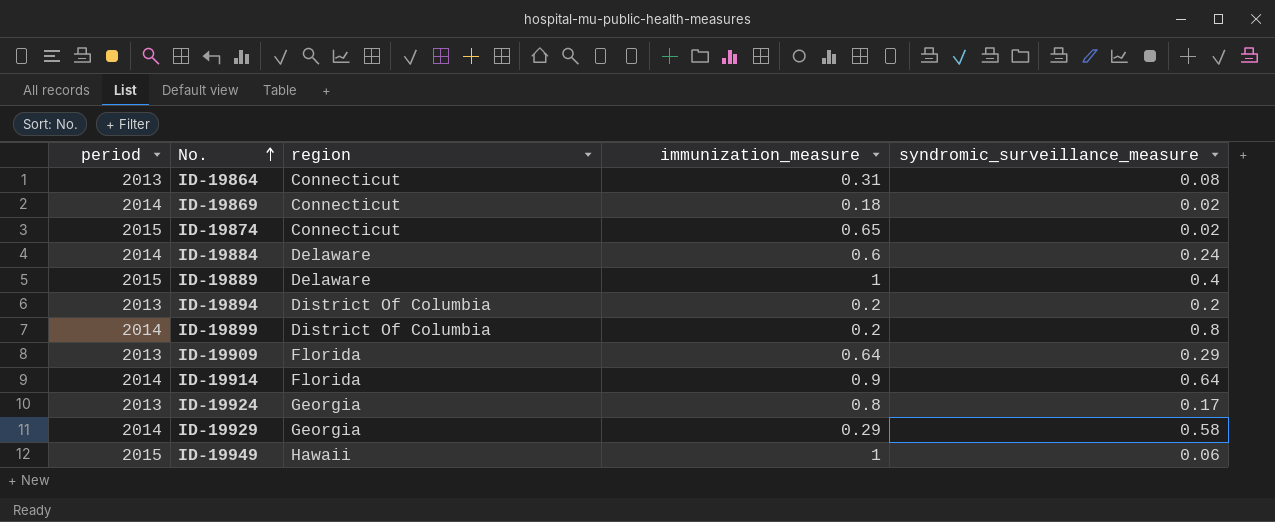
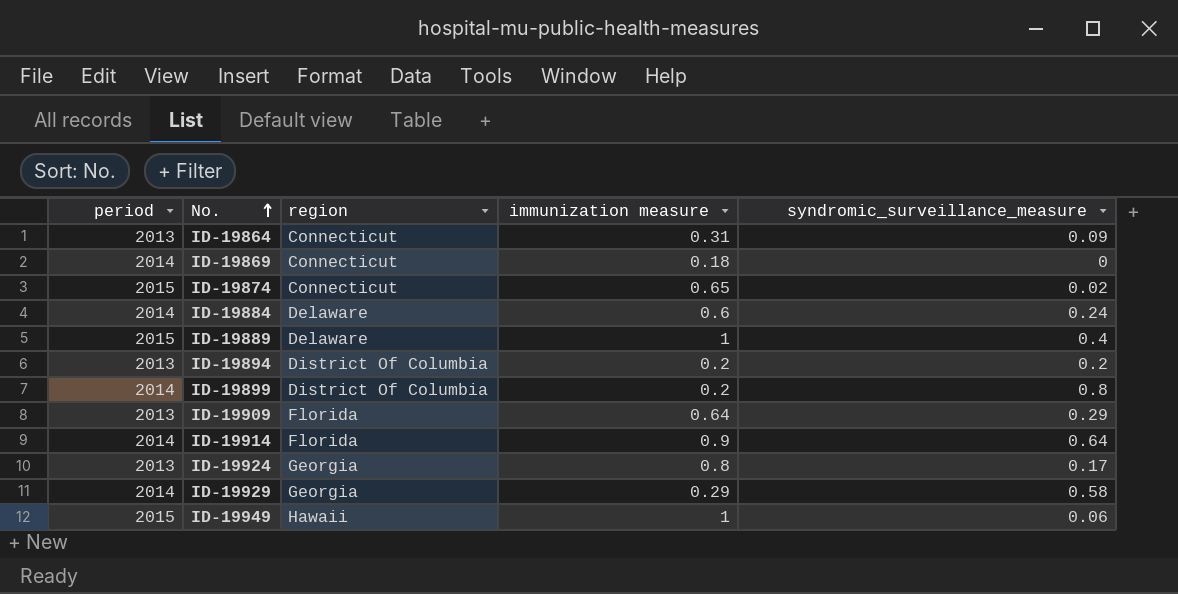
column name: immunization_measure -> immunization measure
ID-19864 | syndromic_surveillance_measure: 0.08 -> 0.09
ID-19869 | syndromic_surveillance_measure: 0.02 -> 0

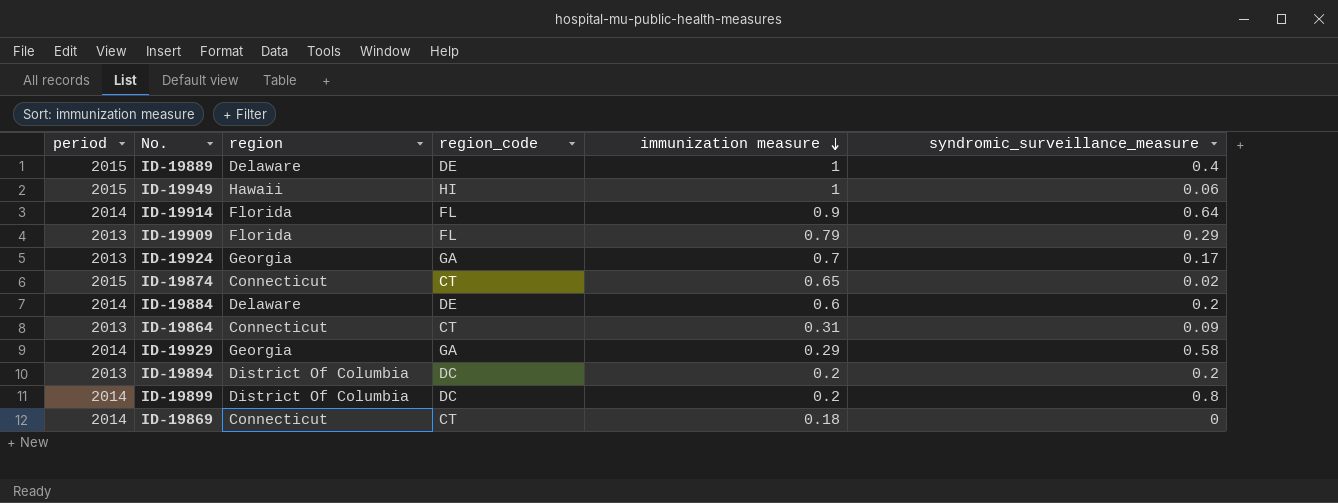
row order: No. ascending -> immunization measure descending
column region_code | position: none -> 4
ID-19909 | immunization measure: 0.64 -> 0.79
ID-19924 | immunization measure: 0.8 -> 0.7
ID-19884 | syndromic_surveillance_measure: 0.24 -> 0.2

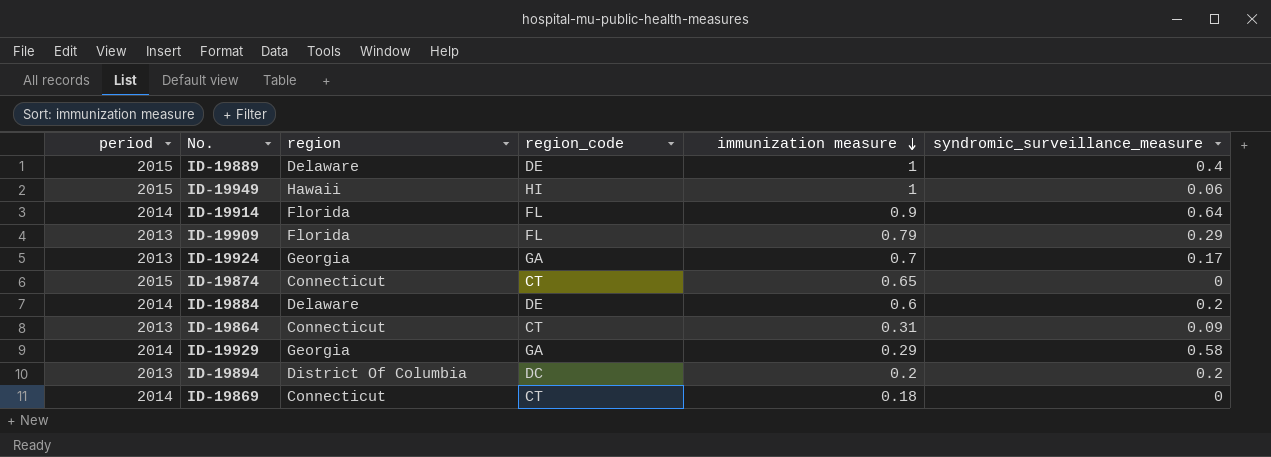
row ID-19899: 2014 | District Of Columbia | DC | 0.2 | 0.8 -> none
ID-19874 | syndromic_surveillance_measure: 0.02 -> 0

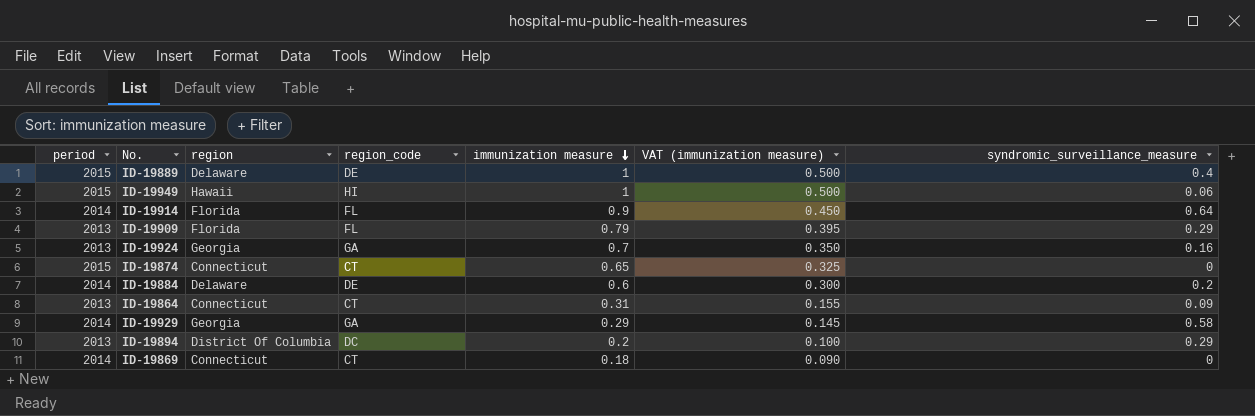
column VAT (immunization measure) | formula: none -> [immunization measure] * 0.5
ID-19924 | syndromic_surveillance_measure: 0.17 -> 0.16
ID-19894 | syndromic_surveillance_measure: 0.2 -> 0.29

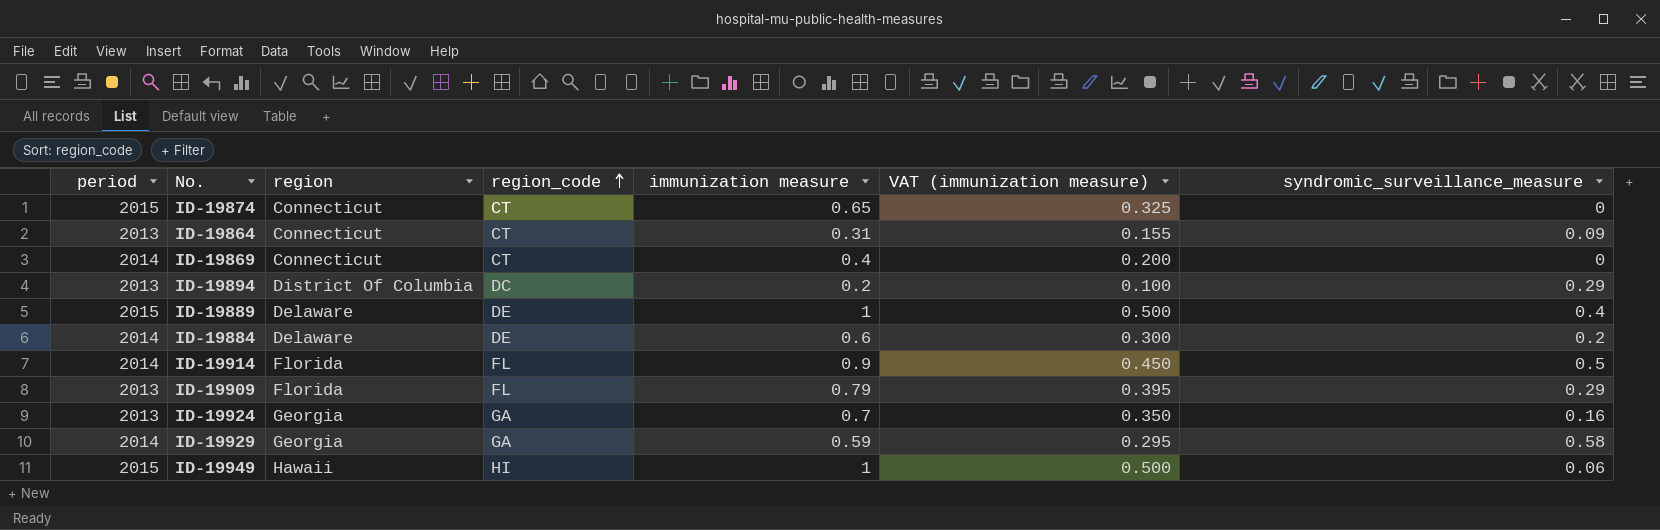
row order: immunization measure descending -> region_code ascending
ID-19869 | immunization measure: 0.18 -> 0.4
ID-19869 | VAT (immunization measure): 0.090 -> 0.200
ID-19914 | syndromic_surveillance_measure: 0.64 -> 0.5
ID-19929 | immunization measure: 0.29 -> 0.59
ID-19929 | VAT (immunization measure): 0.145 -> 0.295

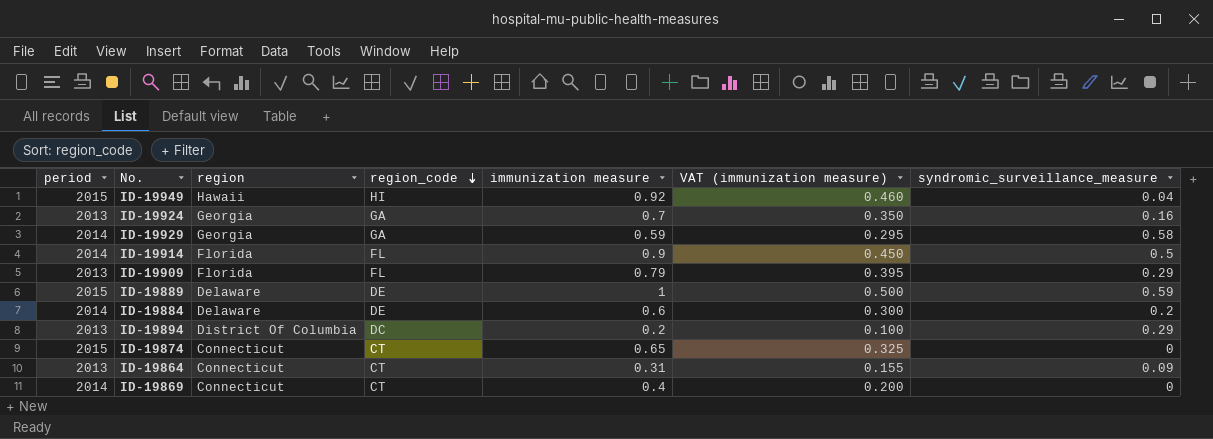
row order: region_code ascending -> region_code descending
ID-19949 | immunization measure: 1 -> 0.92
ID-19949 | VAT (immunization measure): 0.500 -> 0.460
ID-19949 | syndromic_surveillance_measure: 0.06 -> 0.04
ID-19889 | syndromic_surveillance_measure: 0.4 -> 0.59

